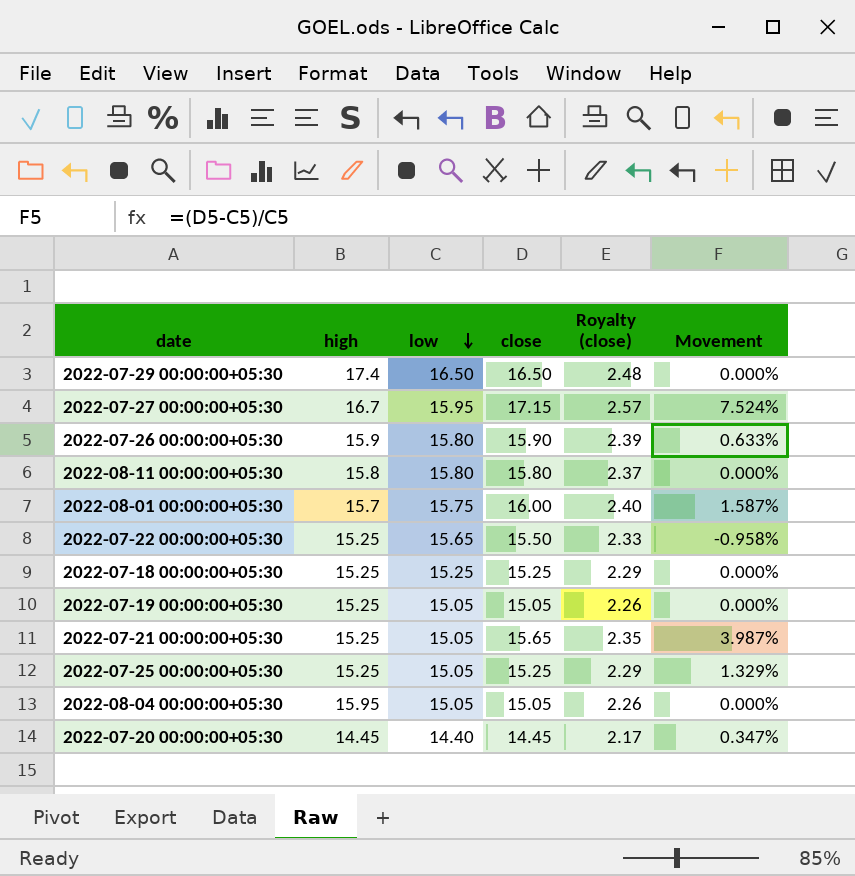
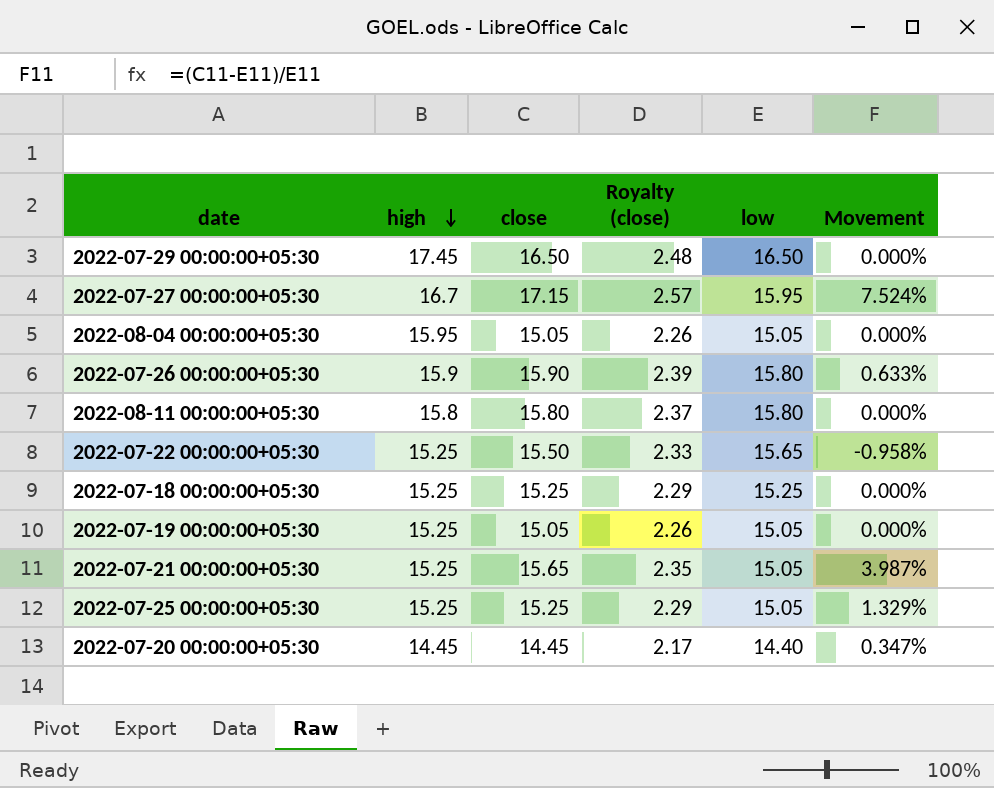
row order: low descending -> high descending
column low | position: 3 -> 5
row 2022-08-01 00:00:00+05:30: 15.7 | 15.75 | 16.00 | 2.40 | 1.587% -> none
2022-07-29 00:00:00+05:30 | high: 17.4 -> 17.45

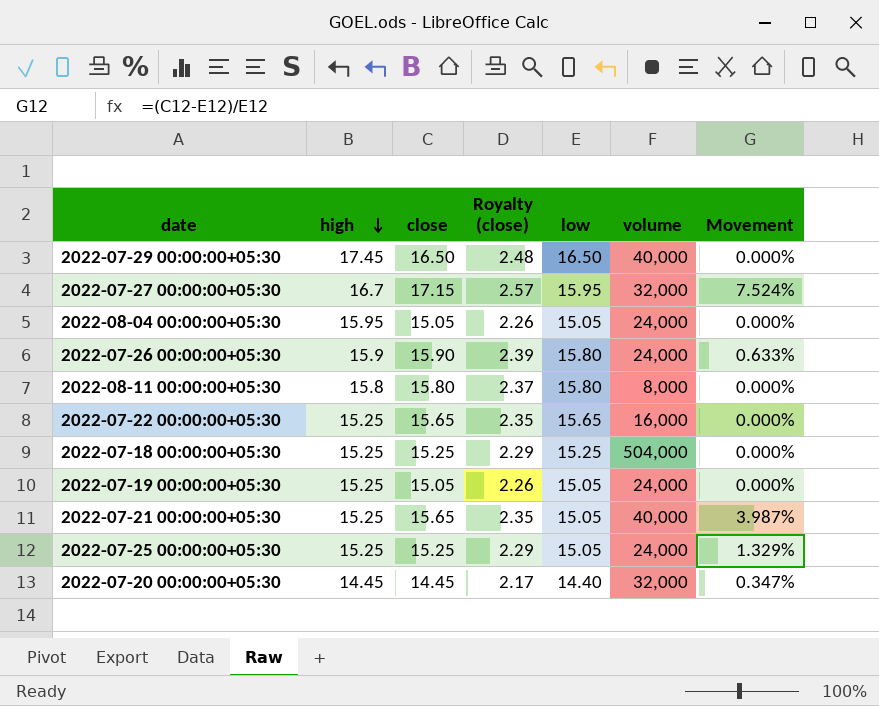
column volume | position: none -> 6
2022-07-22 00:00:00+05:30 | close: 15.50 -> 15.65
2022-07-22 00:00:00+05:30 | Royalty (close): 2.33 -> 2.35
2022-07-22 00:00:00+05:30 | Movement: -0.958% -> 0.000%

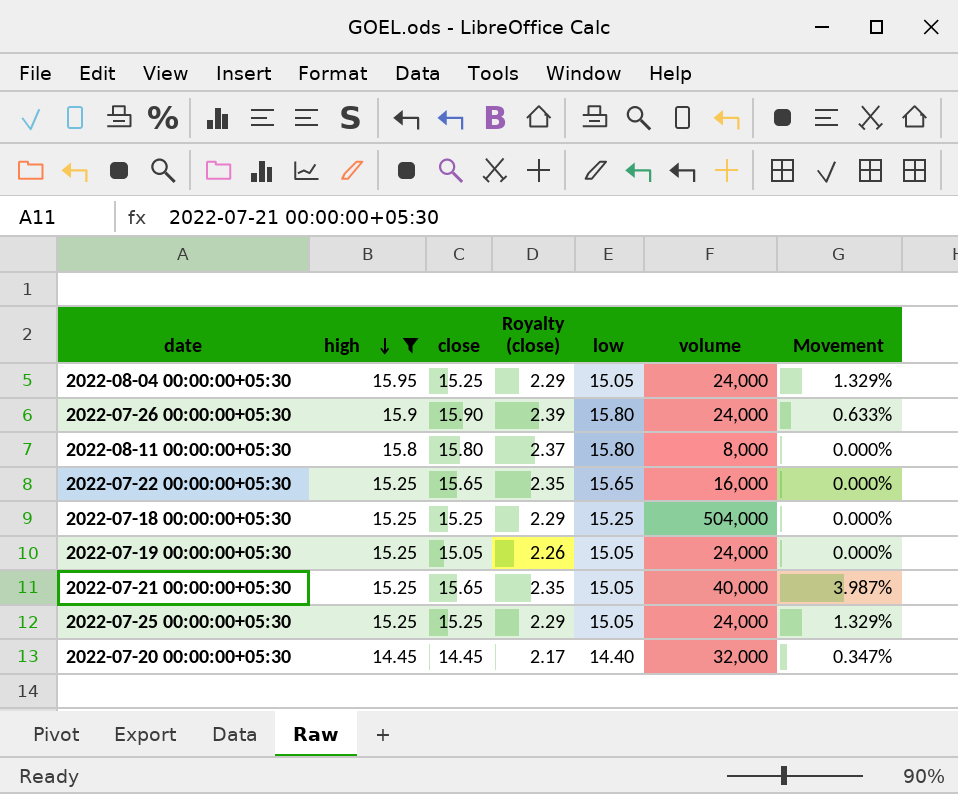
filter: none -> high <= 15.95
2022-08-04 00:00:00+05:30 | close: 15.05 -> 15.25
2022-08-04 00:00:00+05:30 | Royalty (close): 2.26 -> 2.29
2022-08-04 00:00:00+05:30 | Movement: 0.000% -> 1.329%

